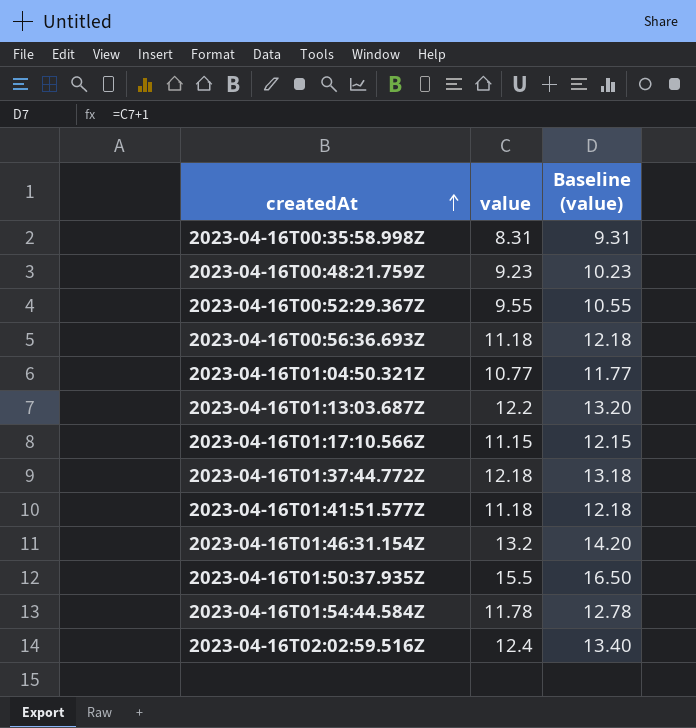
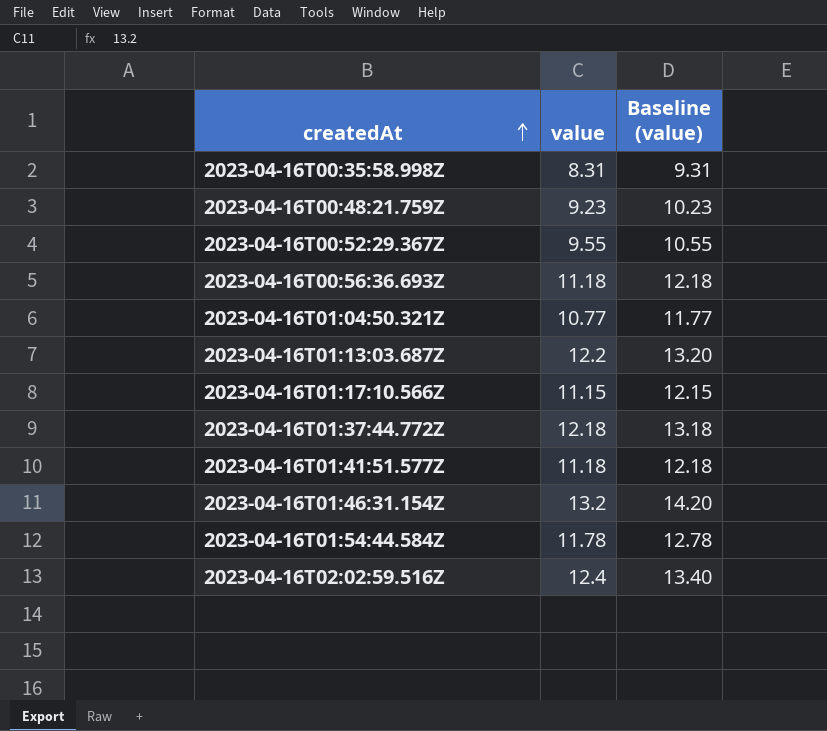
row 2023-04-16T01:50:37.935Z: 15.5 | 16.50 -> none

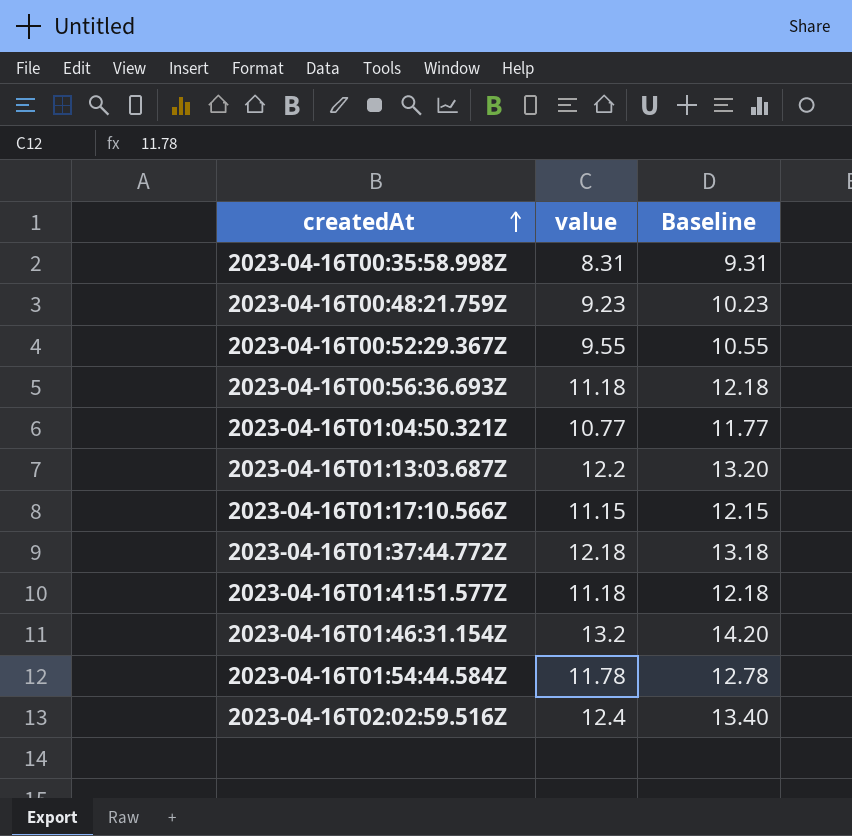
column name: Baseline (value) -> Baseline

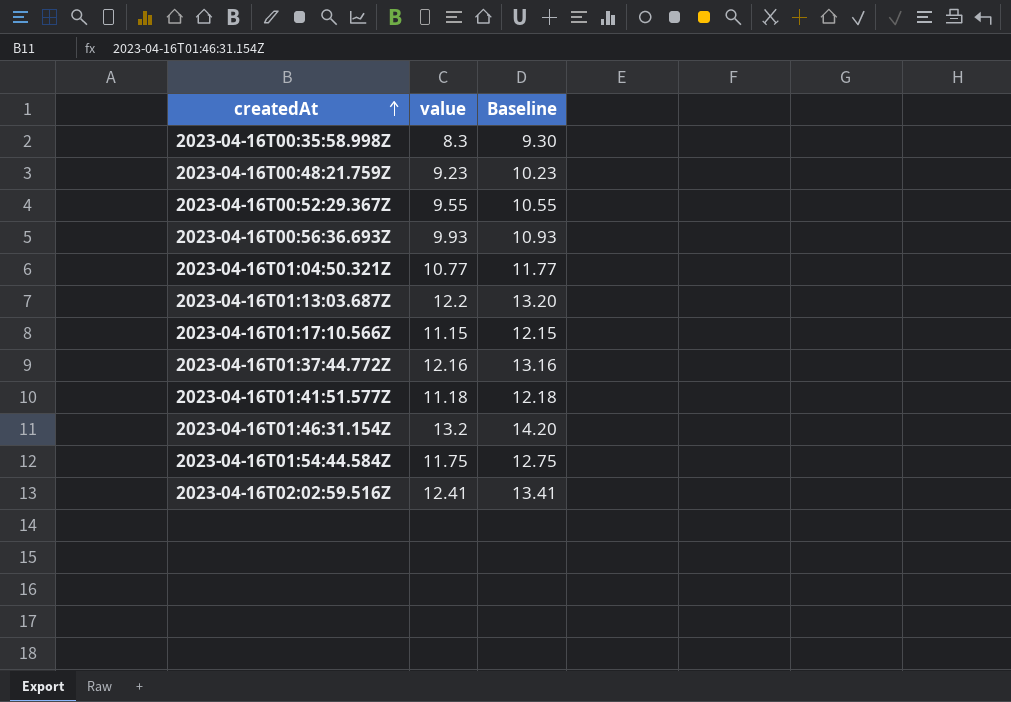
2023-04-16T00:35:58.998Z | value: 8.31 -> 8.3
2023-04-16T00:35:58.998Z | Baseline: 9.31 -> 9.30
2023-04-16T00:56:36.693Z | value: 11.18 -> 9.93
2023-04-16T00:56:36.693Z | Baseline: 12.18 -> 10.93
2023-04-16T01:37:44.772Z | value: 12.18 -> 12.16
2023-04-16T01:37:44.772Z | Baseline: 13.18 -> 13.16
2023-04-16T01:54:44.584Z | value: 11.78 -> 11.75
2023-04-16T01:54:44.584Z | Baseline: 12.78 -> 12.75
2023-04-16T02:02:59.516Z | value: 12.4 -> 12.41
2023-04-16T02:02:59.516Z | Baseline: 13.40 -> 13.41

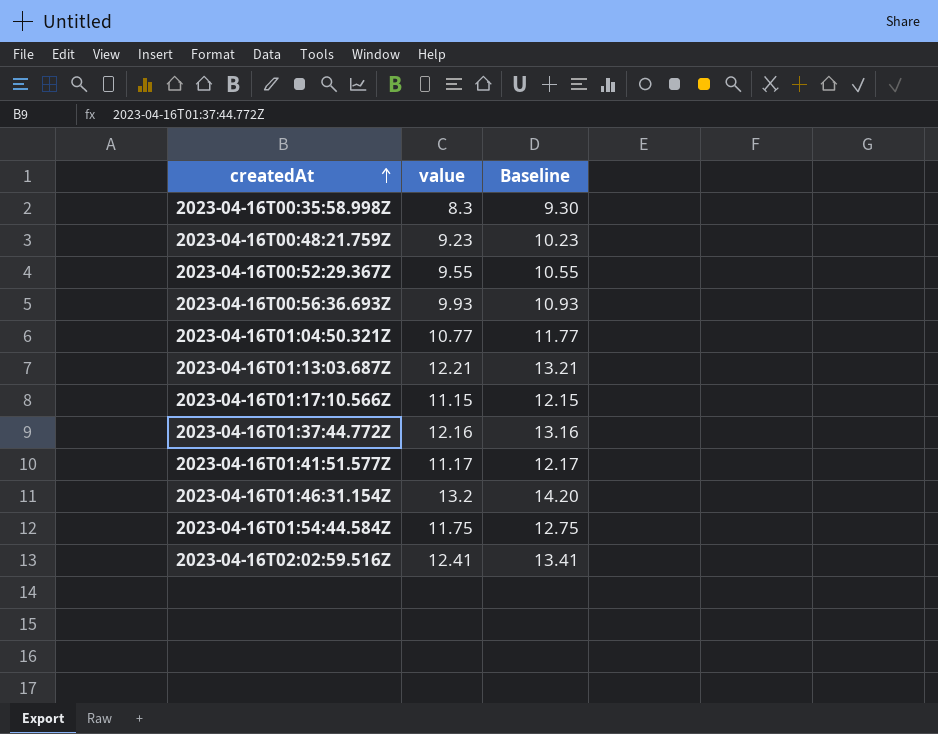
2023-04-16T01:13:03.687Z | value: 12.2 -> 12.21
2023-04-16T01:13:03.687Z | Baseline: 13.20 -> 13.21
2023-04-16T01:41:51.577Z | value: 11.18 -> 11.17
2023-04-16T01:41:51.577Z | Baseline: 12.18 -> 12.17

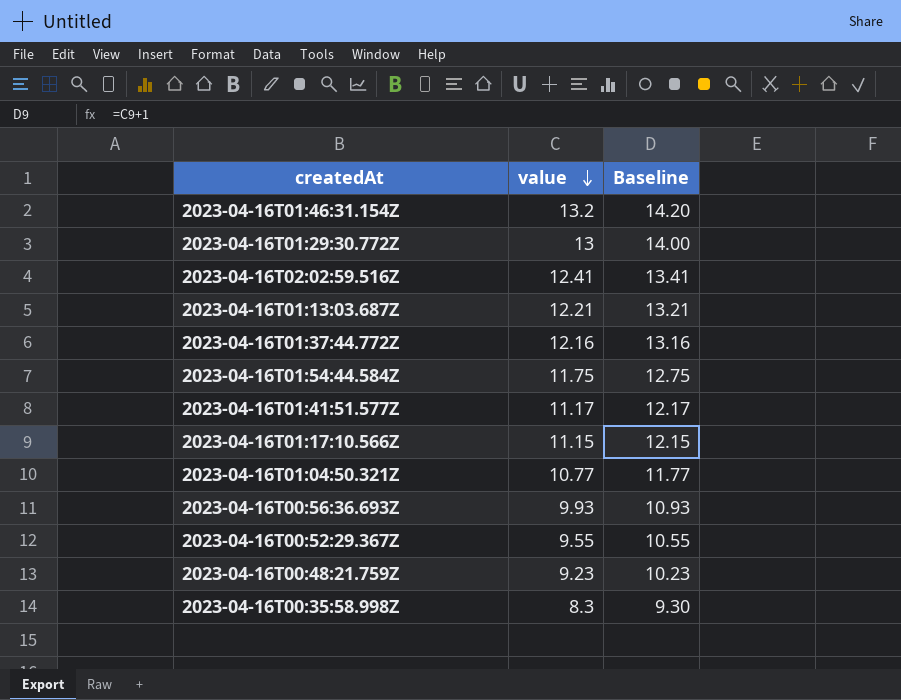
row order: createdAt ascending -> value descending
row 2023-04-16T01:29:30.772Z: none -> 13 | 14.00

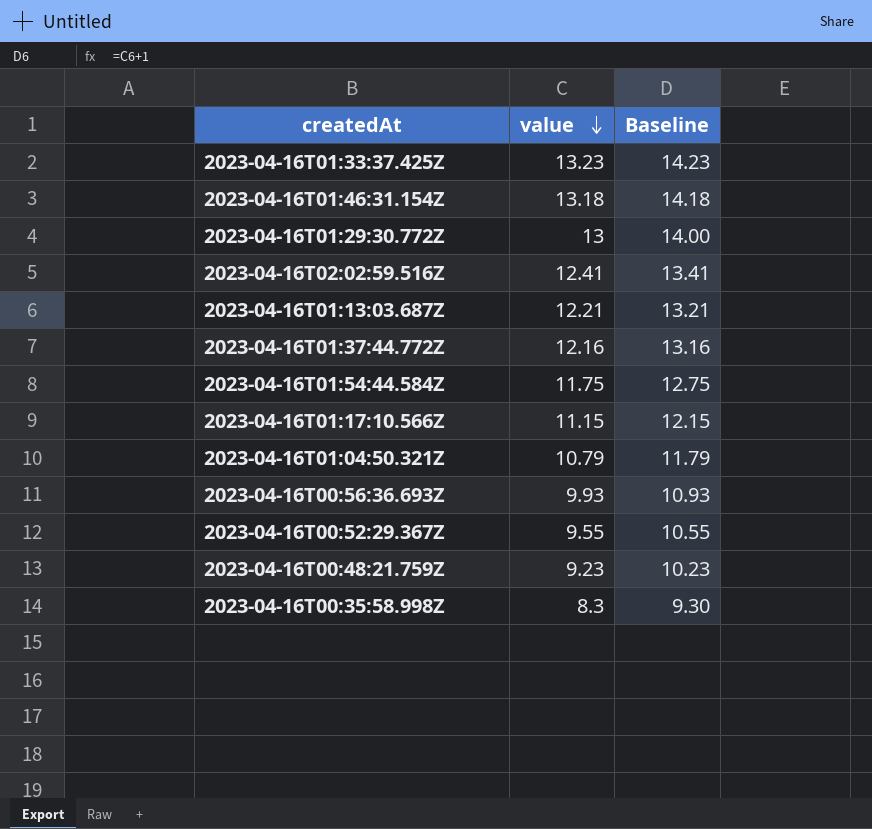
row 2023-04-16T01:41:51.577Z: 11.17 | 12.17 -> none
row 2023-04-16T01:33:37.425Z: none -> 13.23 | 14.23
2023-04-16T01:46:31.154Z | value: 13.2 -> 13.18
2023-04-16T01:46:31.154Z | Baseline: 14.20 -> 14.18
2023-04-16T01:04:50.321Z | value: 10.77 -> 10.79
2023-04-16T01:04:50.321Z | Baseline: 11.77 -> 11.79

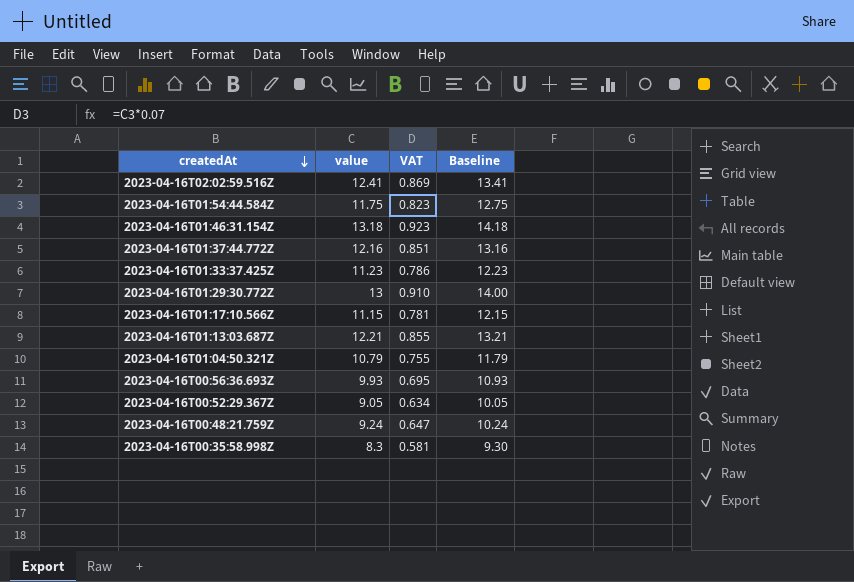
row order: value descending -> createdAt descending
column VAT | formula: none -> [value] * 0.07
2023-04-16T01:33:37.425Z | value: 13.23 -> 11.23
2023-04-16T01:33:37.425Z | Baseline: 14.23 -> 12.23
2023-04-16T00:52:29.367Z | value: 9.55 -> 9.05
2023-04-16T00:52:29.367Z | Baseline: 10.55 -> 10.05
2023-04-16T00:48:21.759Z | value: 9.23 -> 9.24
2023-04-16T00:48:21.759Z | Baseline: 10.23 -> 10.24

